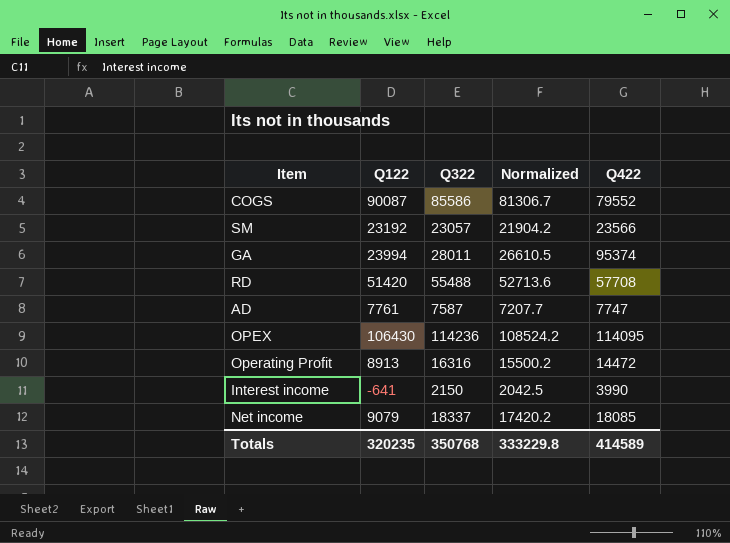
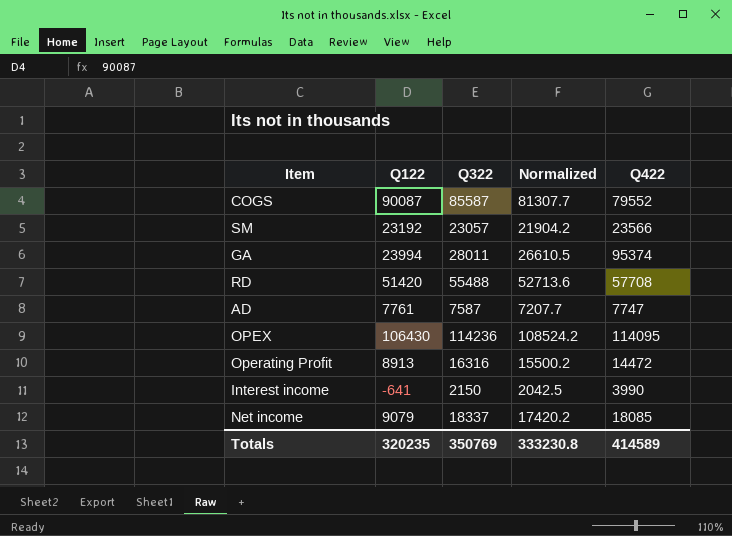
COGS | Q322: 85586 -> 85587
COGS | Normalized: 81306.7 -> 81307.7
Totals | Q322: 350768 -> 350769
Totals | Normalized: 333229.8 -> 333230.8

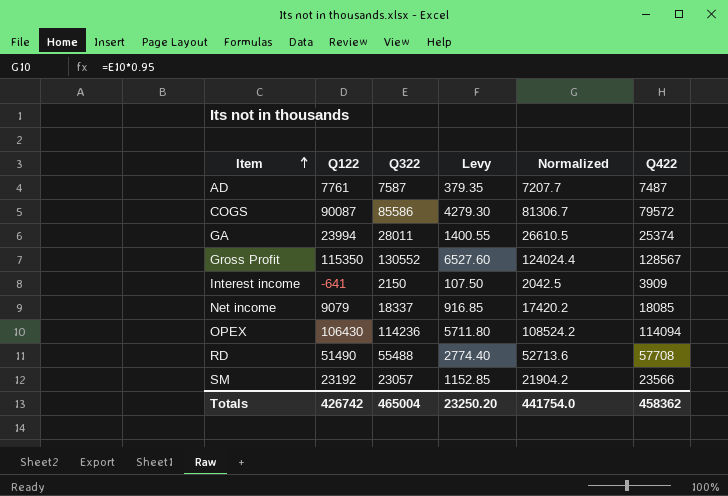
row order: none -> Item ascending
column Levy | formula: none -> [Q322] * 0.05
row Operating Profit: 8913 | 16316 | 15500.2 | 14472 -> none
AD | Q422: 7747 -> 7487
COGS | Q322: 85587 -> 85586
COGS | Normalized: 81307.7 -> 81306.7
COGS | Q422: 79552 -> 79572
GA | Q422: 95374 -> 25374
row Gross Profit: none -> 115350 | 130552 | 6527.60 | 124024.4 | 128567
Interest income | Q422: 3990 -> 3909
OPEX | Q422: 114095 -> 114094
RD | Q122: 51420 -> 51490
Totals | Q122: 320235 -> 426742
Totals | Q322: 350769 -> 465004
Totals | Normalized: 333230.8 -> 441754.0
Totals | Q422: 414589 -> 458362

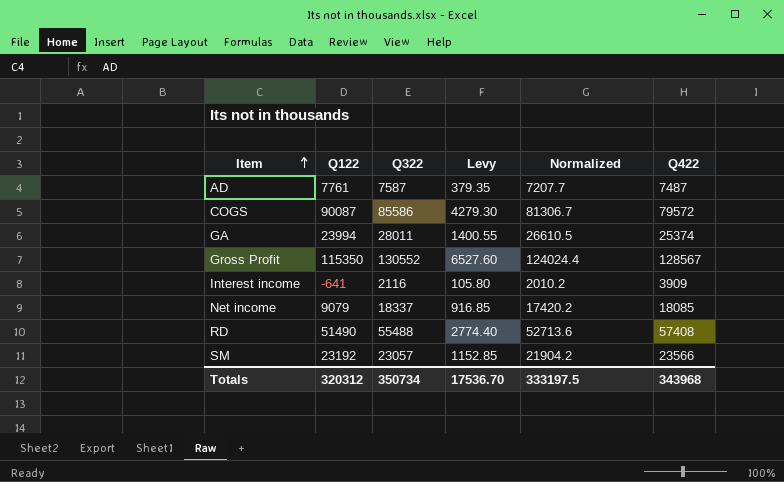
row OPEX: 106430 | 114236 | 5711.80 | 108524.2 | 114094 -> none
Interest income | Q322: 2150 -> 2116
Interest income | Levy: 107.50 -> 105.80
Interest income | Normalized: 2042.5 -> 2010.2
RD | Q422: 57708 -> 57408
Totals | Q122: 426742 -> 320312
Totals | Q322: 465004 -> 350734
Totals | Levy: 23250.20 -> 17536.70
Totals | Normalized: 441754.0 -> 333197.5
Totals | Q422: 458362 -> 343968

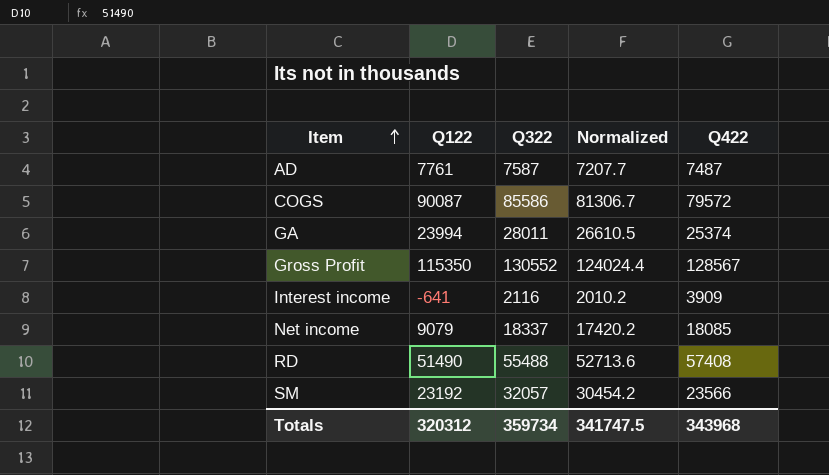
column Levy | formula: [Q322] * 0.05 -> none
SM | Q322: 23057 -> 32057
SM | Normalized: 21904.2 -> 30454.2
Totals | Q322: 350734 -> 359734
Totals | Normalized: 333197.5 -> 341747.5

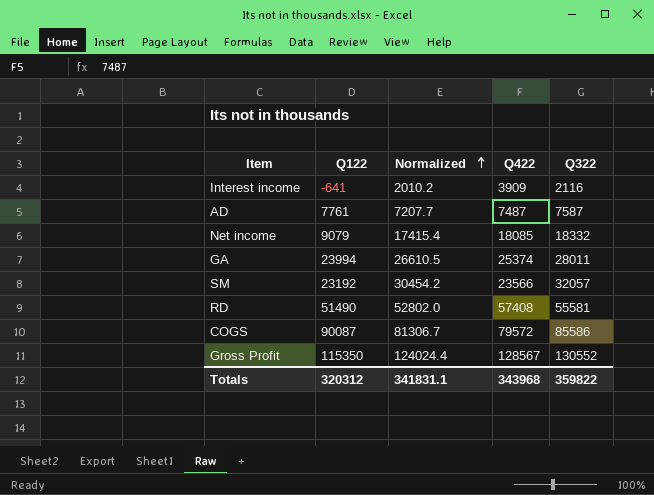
row order: Item ascending -> Normalized ascending
column Q322 | position: 3 -> 5
Net income | Normalized: 17420.2 -> 17415.4
Net income | Q322: 18337 -> 18332
RD | Normalized: 52713.6 -> 52802.0
RD | Q322: 55488 -> 55581
Totals | Normalized: 341747.5 -> 341831.1
Totals | Q322: 359734 -> 359822

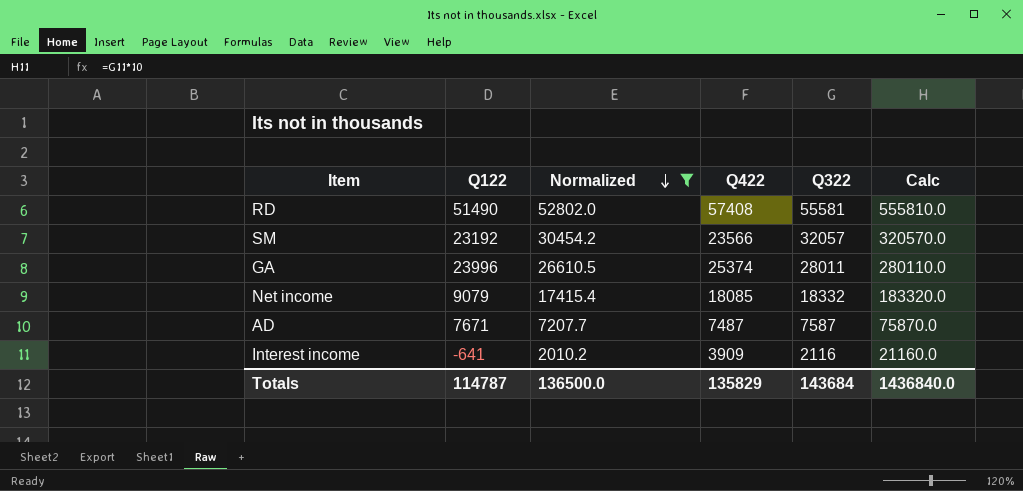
filter: none -> Normalized <= 52802.0
row order: Normalized ascending -> Normalized descending
column Calc | formula: none -> [Q322] * 10
GA | Q122: 23994 -> 23996
AD | Q122: 7761 -> 7671
Totals | Q122: 320312 -> 114787
Totals | Normalized: 341831.1 -> 136500.0
Totals | Q422: 343968 -> 135829
Totals | Q322: 359822 -> 143684

